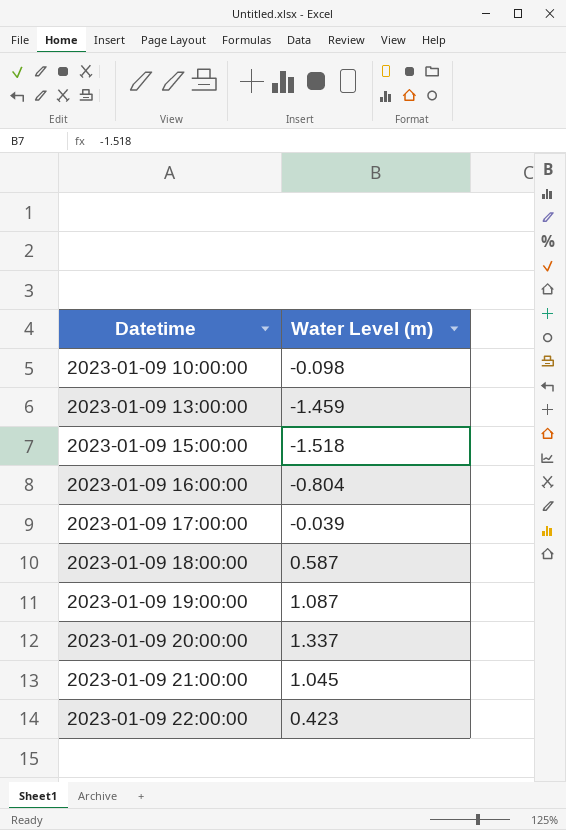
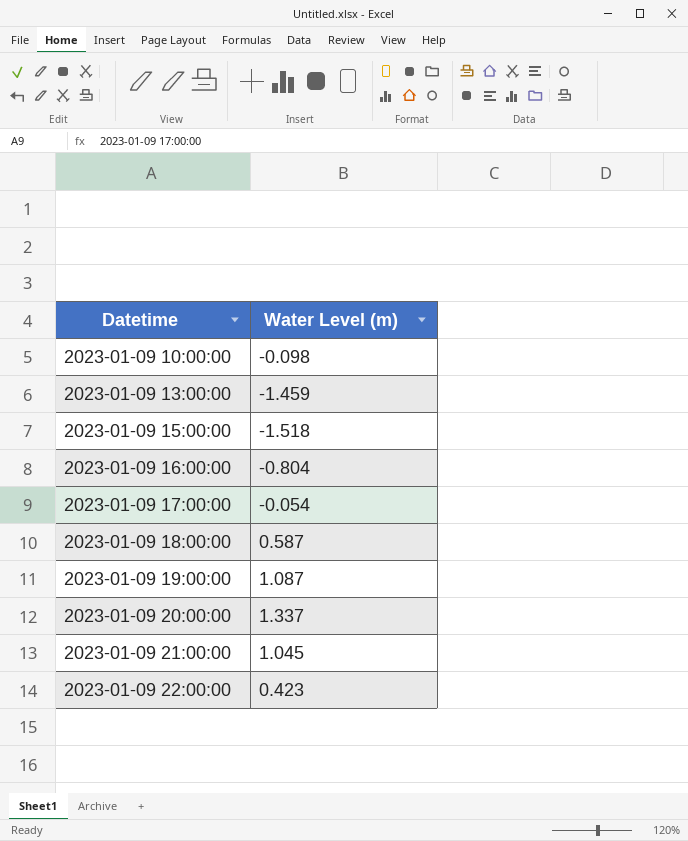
2023-01-09 17:00:00 | Water Level (m): -0.039 -> -0.054

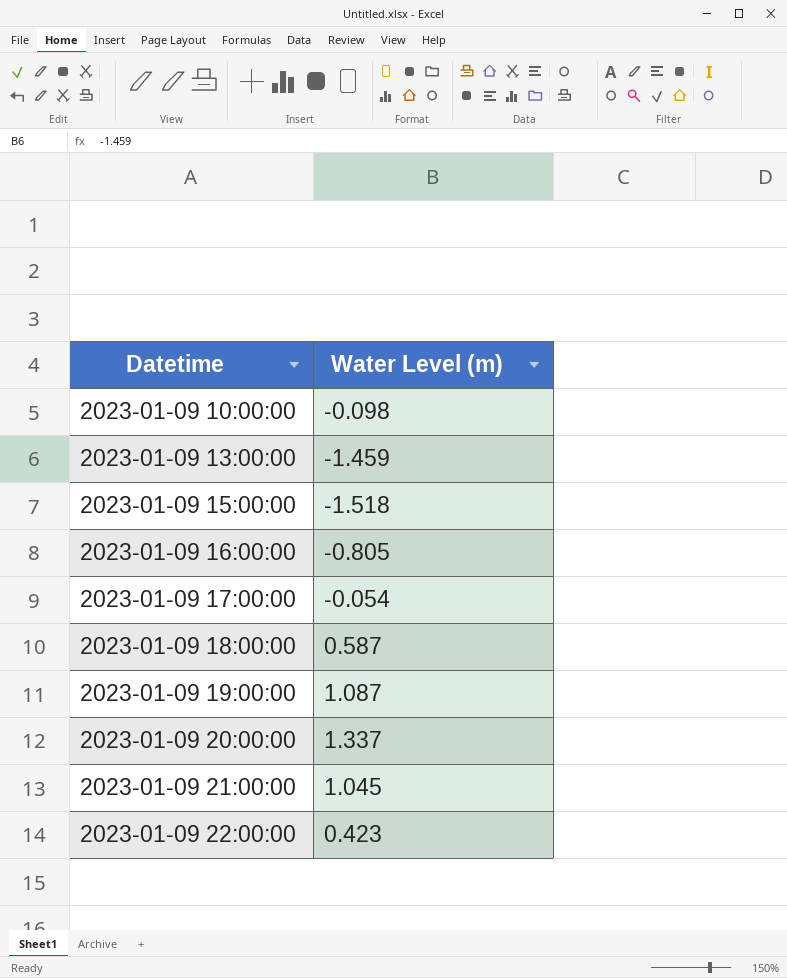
2023-01-09 16:00:00 | Water Level (m): -0.804 -> -0.805

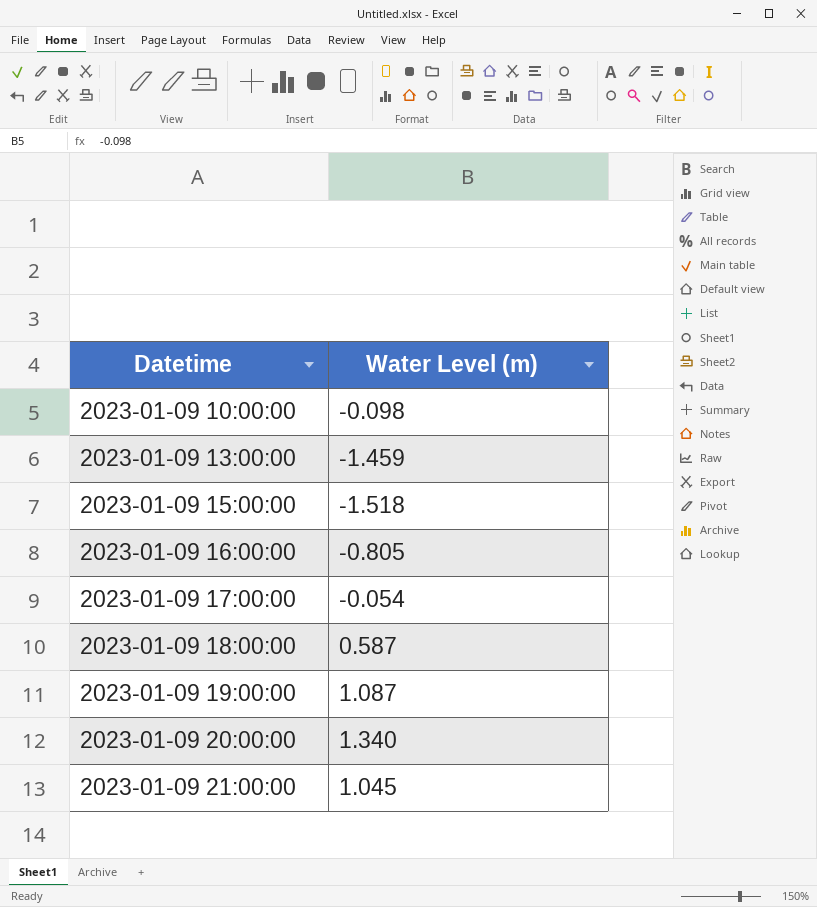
row 2023-01-09 22:00:00: 0.423 -> none
2023-01-09 20:00:00 | Water Level (m): 1.337 -> 1.340

